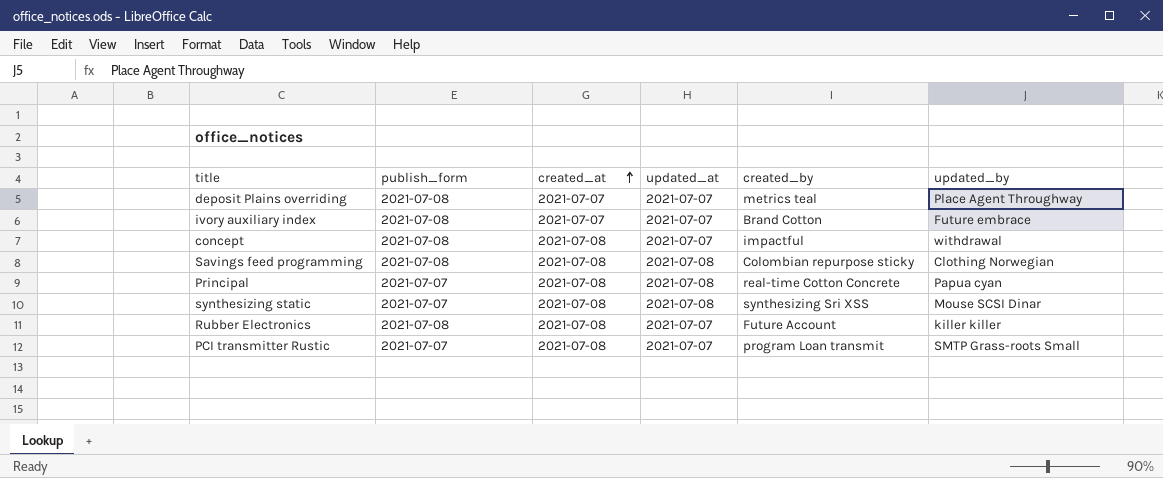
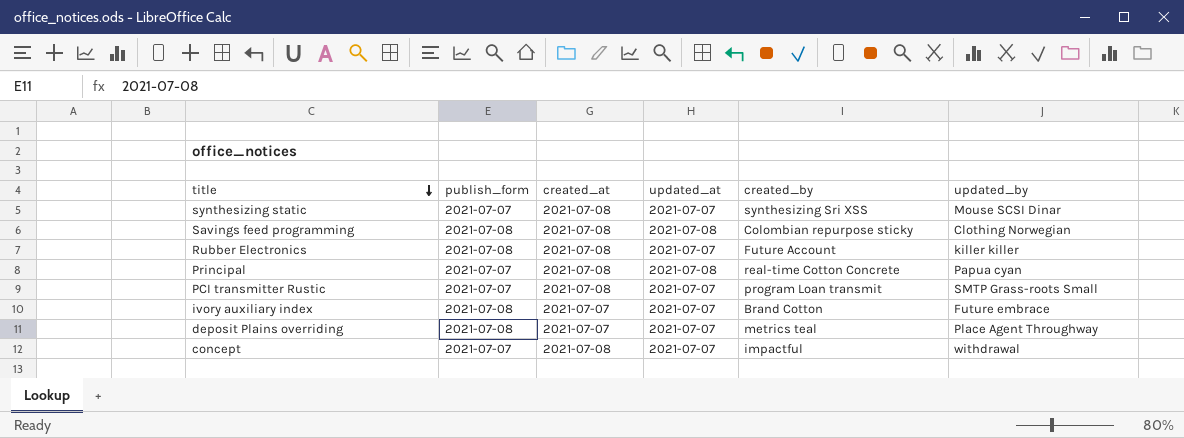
row order: created_at ascending -> title descending
synthesizing static | updated_at: 2021-07-08 -> 2021-07-07
concept | publish_form: 2021-07-08 -> 2021-07-07

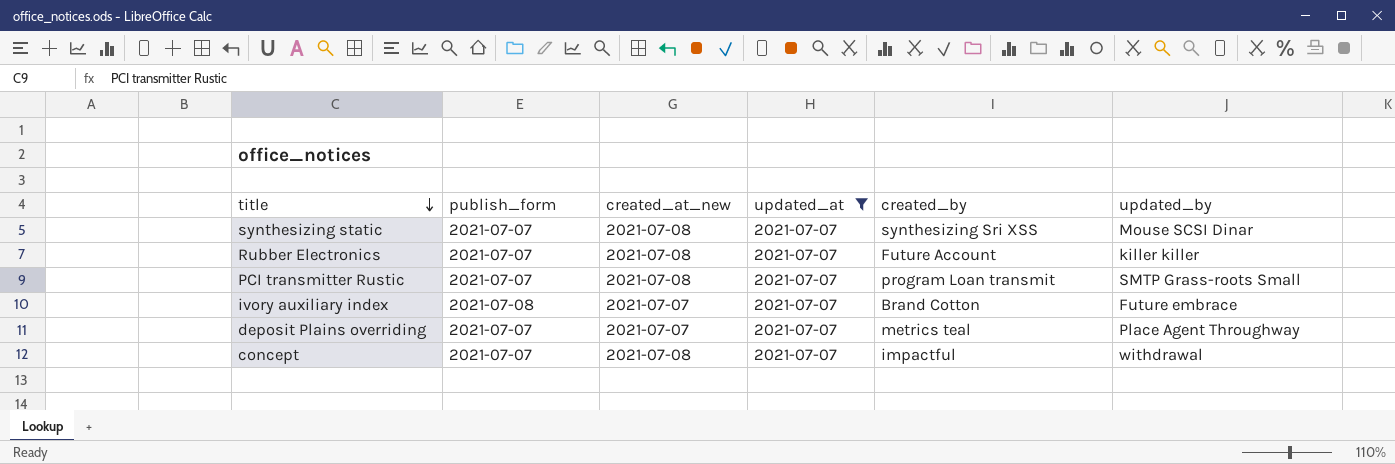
filter: none -> updated_at = 2021-07-07
column name: created_at -> created_at_new
Rubber Electronics | publish_form: 2021-07-08 -> 2021-07-07
deposit Plains overriding | publish_form: 2021-07-08 -> 2021-07-07

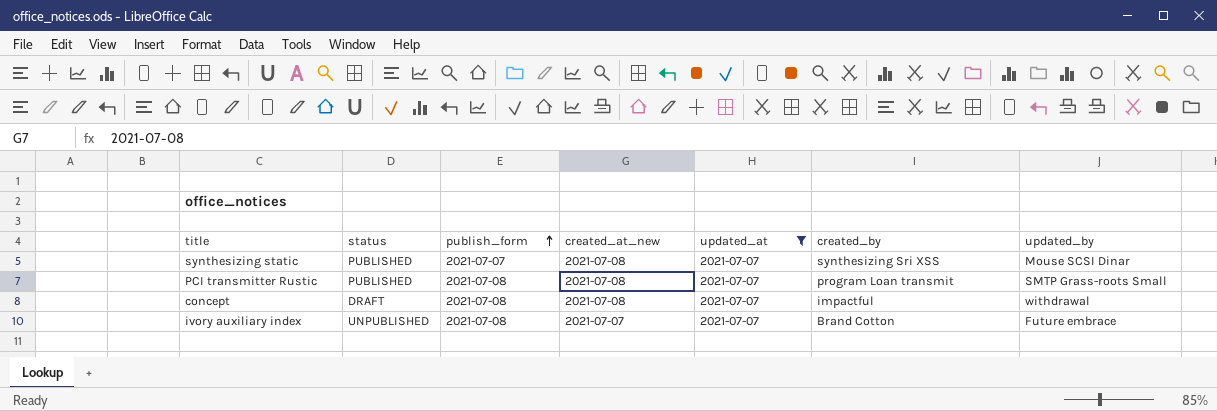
row order: title descending -> publish_form ascending
column status | position: none -> 2
row Rubber Electronics: 2021-07-07 | 2021-07-08 | 2021-07-07 | Future Account | killer killer -> none
row deposit Plains overriding: 2021-07-07 | 2021-07-07 | 2021-07-07 | metrics teal | Place Agent Throughway -> none
PCI transmitter Rustic | publish_form: 2021-07-07 -> 2021-07-08
concept | publish_form: 2021-07-07 -> 2021-07-08

